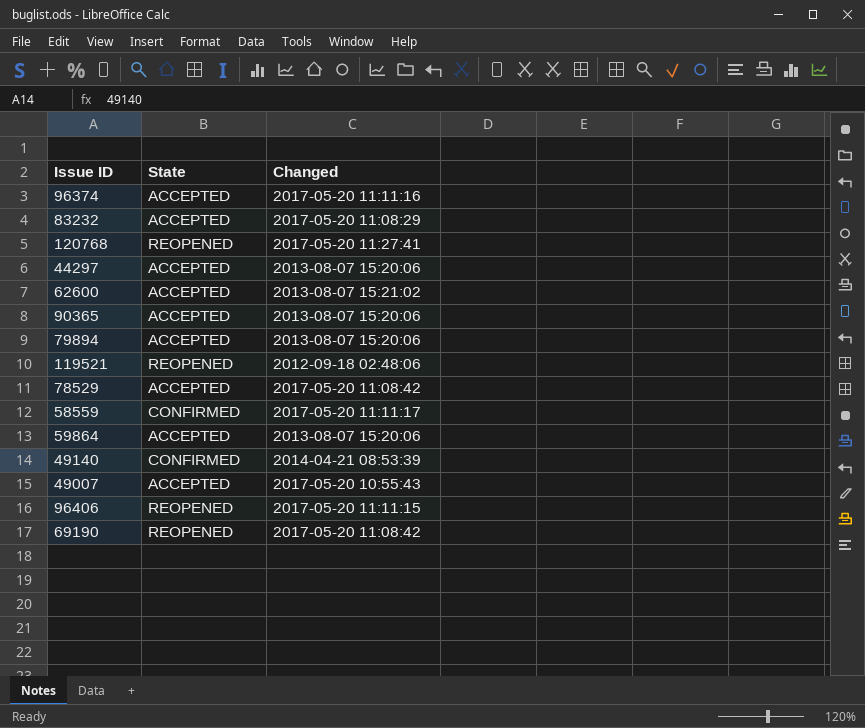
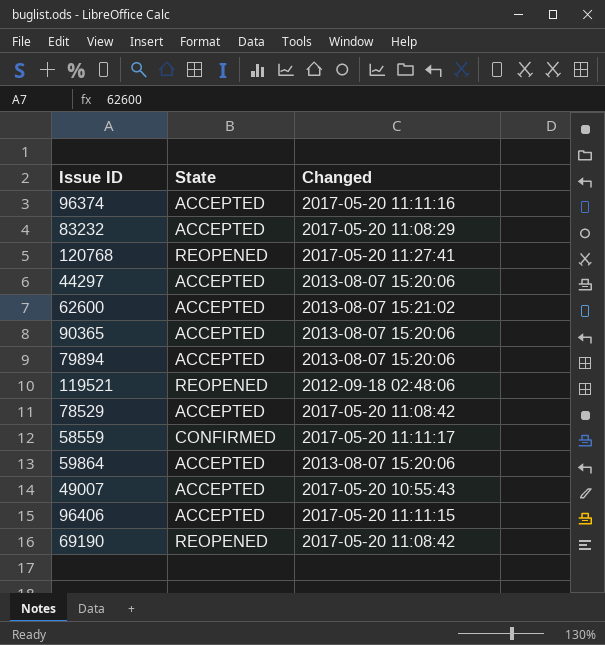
row 49140: CONFIRMED | 2014-04-21 08:53:39 -> none
96406 | State: REOPENED -> ACCEPTED

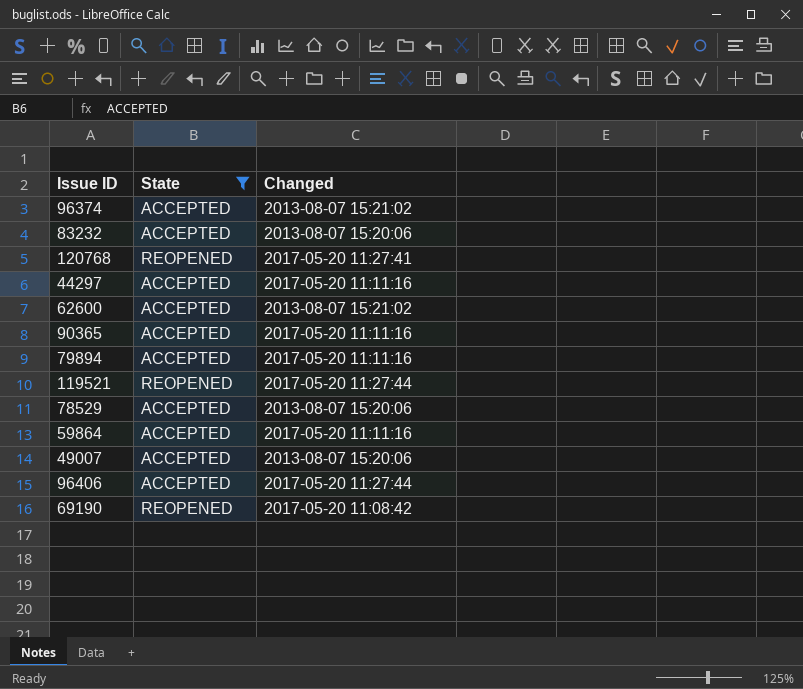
filter: none -> State != CONFIRMED
96374 | Changed: 2017-05-20 11:11:16 -> 2013-08-07 15:21:02
83232 | Changed: 2017-05-20 11:08:29 -> 2013-08-07 15:20:06
44297 | Changed: 2013-08-07 15:20:06 -> 2017-05-20 11:11:16
90365 | Changed: 2013-08-07 15:20:06 -> 2017-05-20 11:11:16
79894 | Changed: 2013-08-07 15:20:06 -> 2017-05-20 11:11:16
119521 | Changed: 2012-09-18 02:48:06 -> 2017-05-20 11:27:44
78529 | Changed: 2017-05-20 11:08:42 -> 2013-08-07 15:20:06
59864 | Changed: 2013-08-07 15:20:06 -> 2017-05-20 11:11:16
49007 | Changed: 2017-05-20 10:55:43 -> 2013-08-07 15:20:06
96406 | Changed: 2017-05-20 11:11:15 -> 2017-05-20 11:27:44

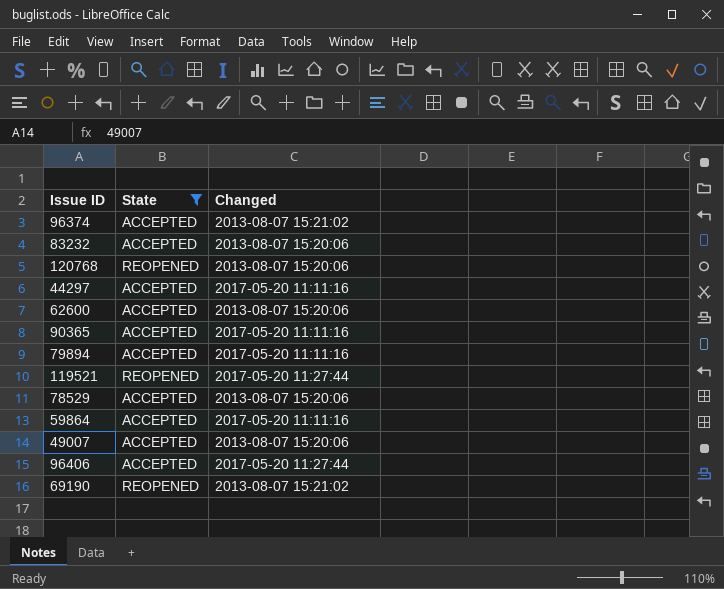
120768 | Changed: 2017-05-20 11:27:41 -> 2013-08-07 15:20:06
62600 | Changed: 2013-08-07 15:21:02 -> 2013-08-07 15:20:06
69190 | Changed: 2017-05-20 11:08:42 -> 2013-08-07 15:21:02

